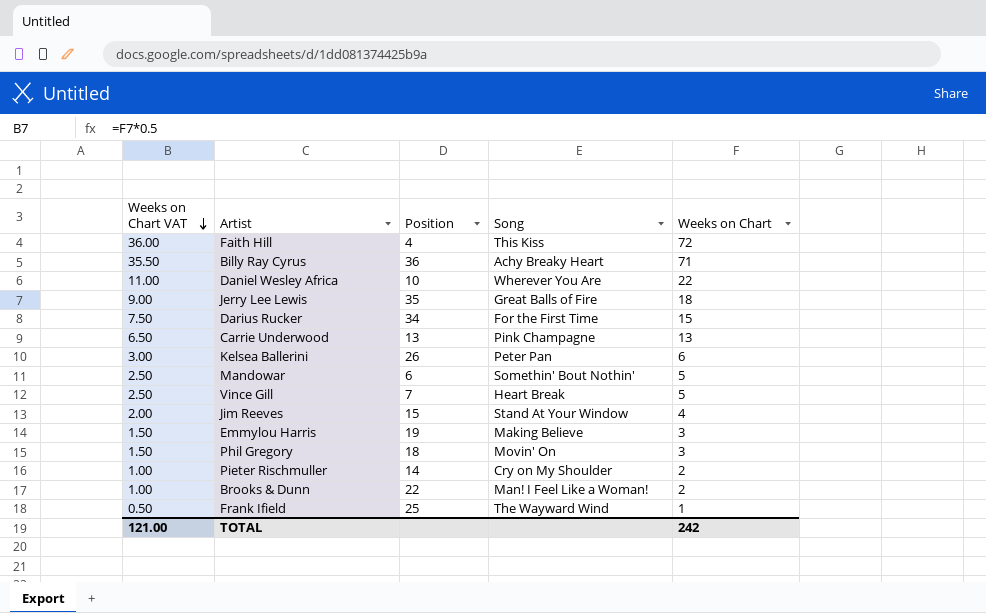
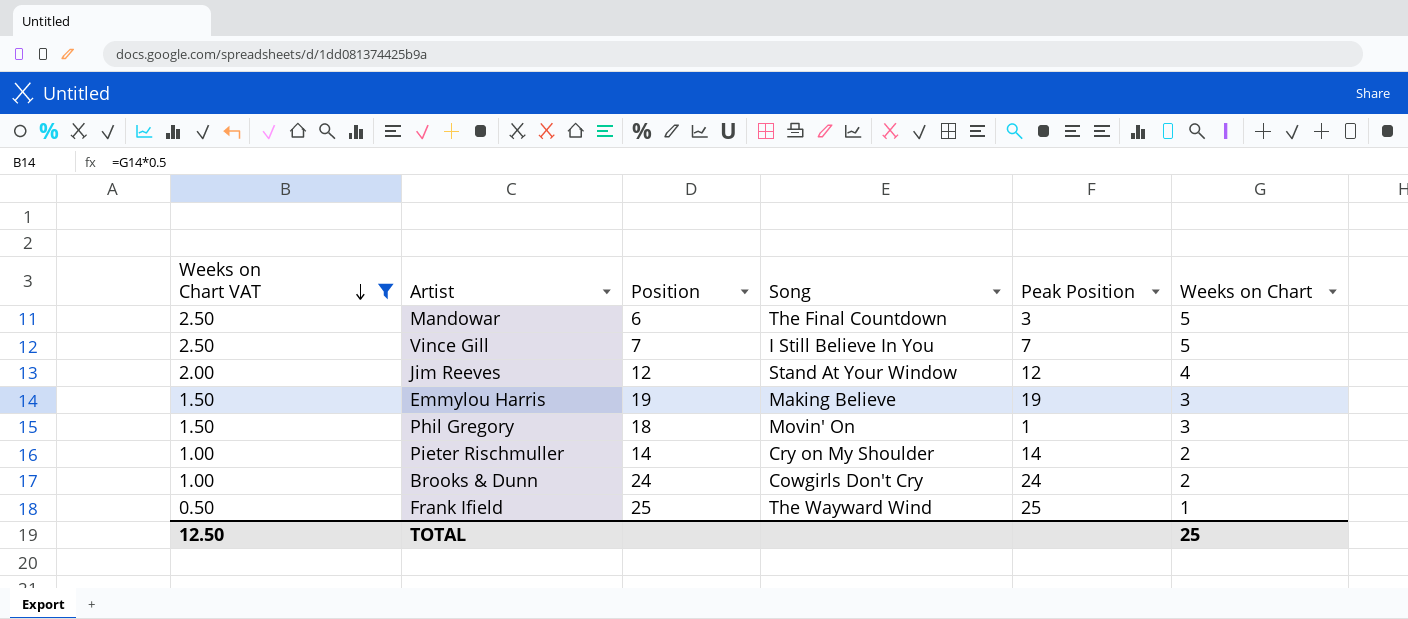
filter: none -> Weeks on Chart VAT <= 2.50
column Peak Position | position: none -> 5
Mandowar | Song: Somethin' Bout Nothin' -> The Final Countdown
Vince Gill | Song: Heart Break -> I Still Believe In You
Jim Reeves | Position: 15 -> 12
Brooks & Dunn | Position: 22 -> 24
Brooks & Dunn | Song: Man! I Feel Like a Woman! -> Cowgirls Don't Cry
TOTAL | Weeks on Chart VAT: 121.00 -> 12.50
TOTAL | Weeks on Chart: 242 -> 25

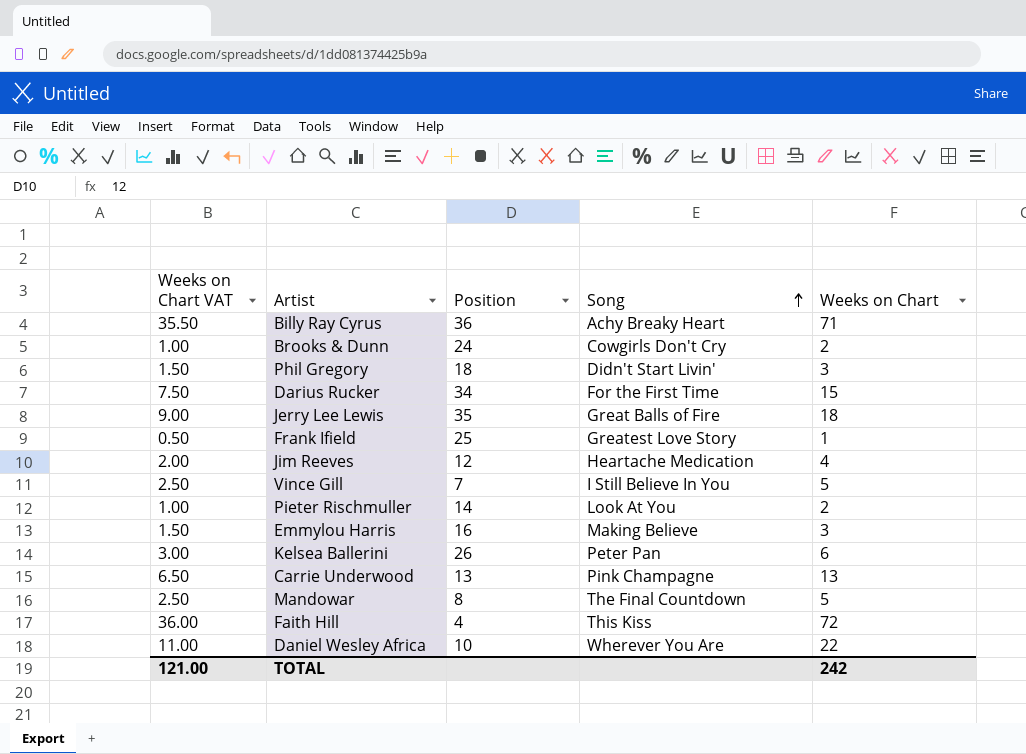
filter: Weeks on Chart VAT <= 2.50 -> none
row order: Weeks on Chart VAT descending -> Song ascending
column Peak Position | position: 5 -> none
Phil Gregory | Song: Movin' On -> Didn't Start Livin'
Frank Ifield | Song: The Wayward Wind -> Greatest Love Story
Jim Reeves | Song: Stand At Your Window -> Heartache Medication
Pieter Rischmuller | Song: Cry on My Shoulder -> Look At You
Emmylou Harris | Position: 19 -> 16
Mandowar | Position: 6 -> 8
TOTAL | Weeks on Chart VAT: 12.50 -> 121.00
TOTAL | Weeks on Chart: 25 -> 242

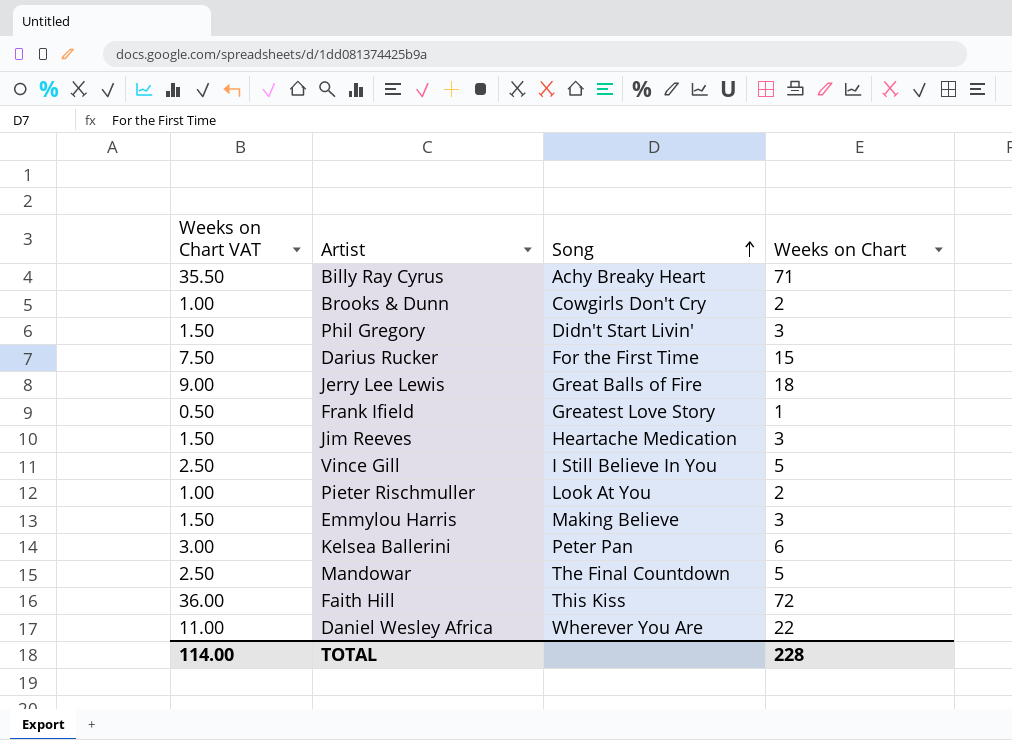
column Position | position: 3 -> none
row Carrie Underwood: 6.50 | 13 | Pink Champagne | 13 -> none
Jim Reeves | Weeks on Chart VAT: 2.00 -> 1.50
Jim Reeves | Weeks on Chart: 4 -> 3
TOTAL | Weeks on Chart VAT: 121.00 -> 114.00
TOTAL | Weeks on Chart: 242 -> 228

